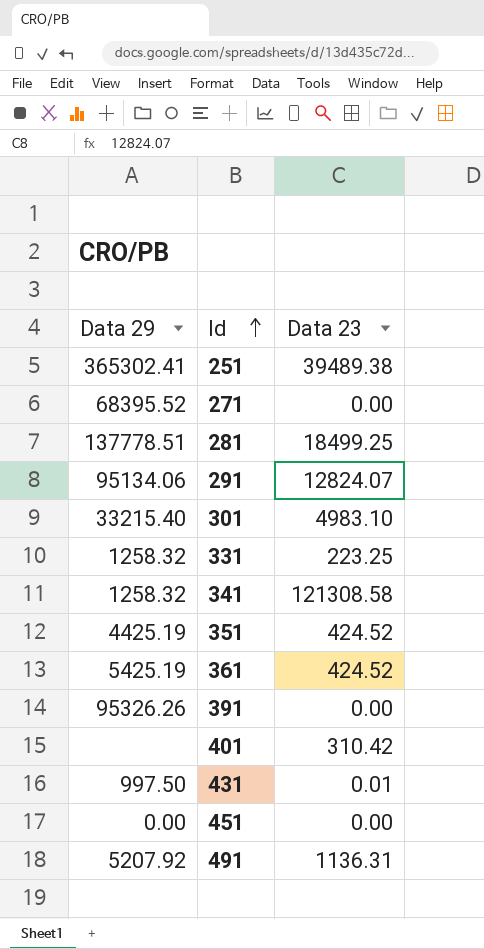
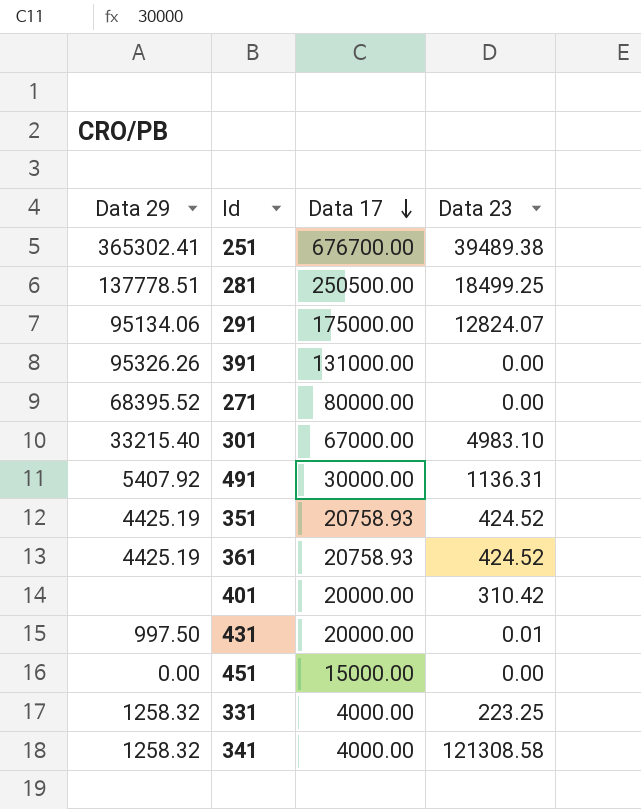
row order: Id ascending -> Data 17 descending
column Data 17 | position: none -> 3
491 | Data 29: 5207.92 -> 5407.92
361 | Data 29: 5425.19 -> 4425.19

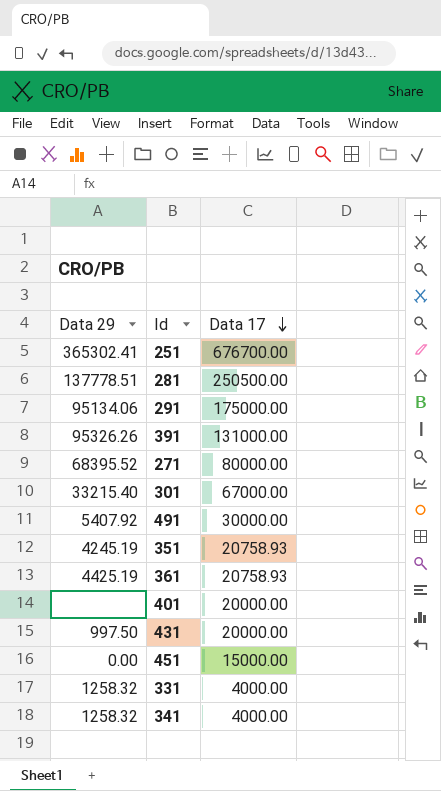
column Data 23 | position: 4 -> none
351 | Data 29: 4425.19 -> 4245.19

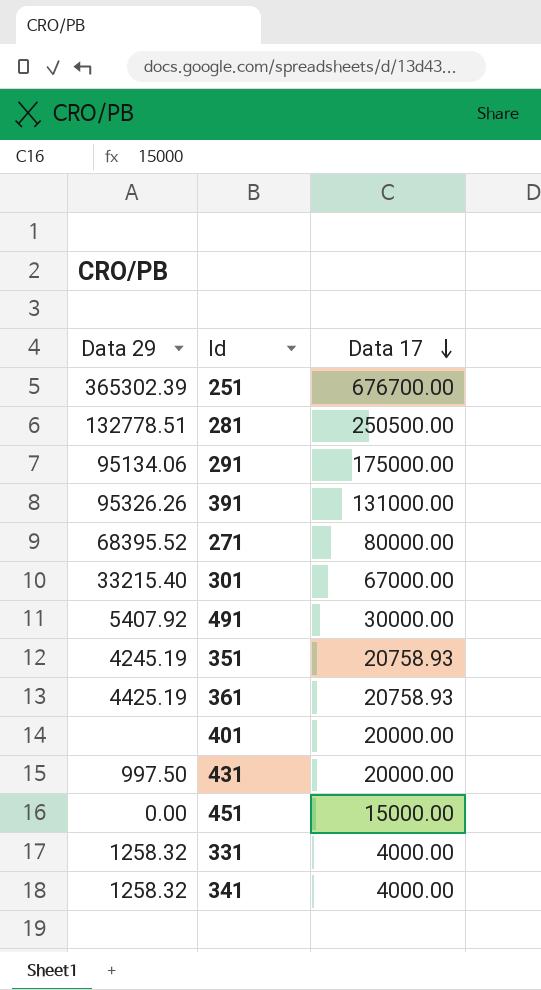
251 | Data 29: 365302.41 -> 365302.39
281 | Data 29: 137778.51 -> 132778.51

